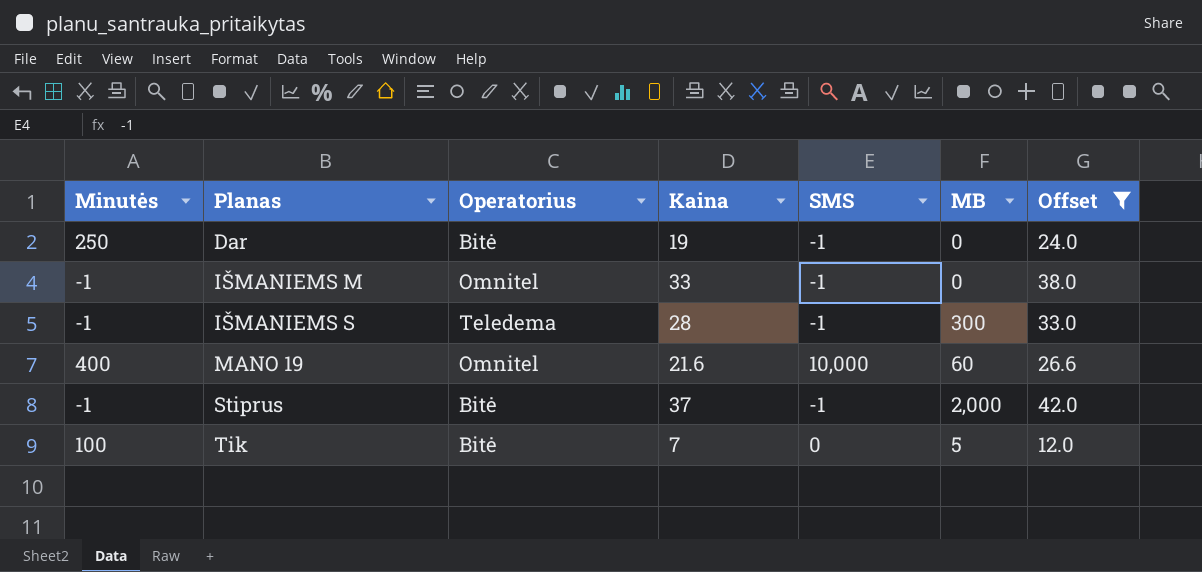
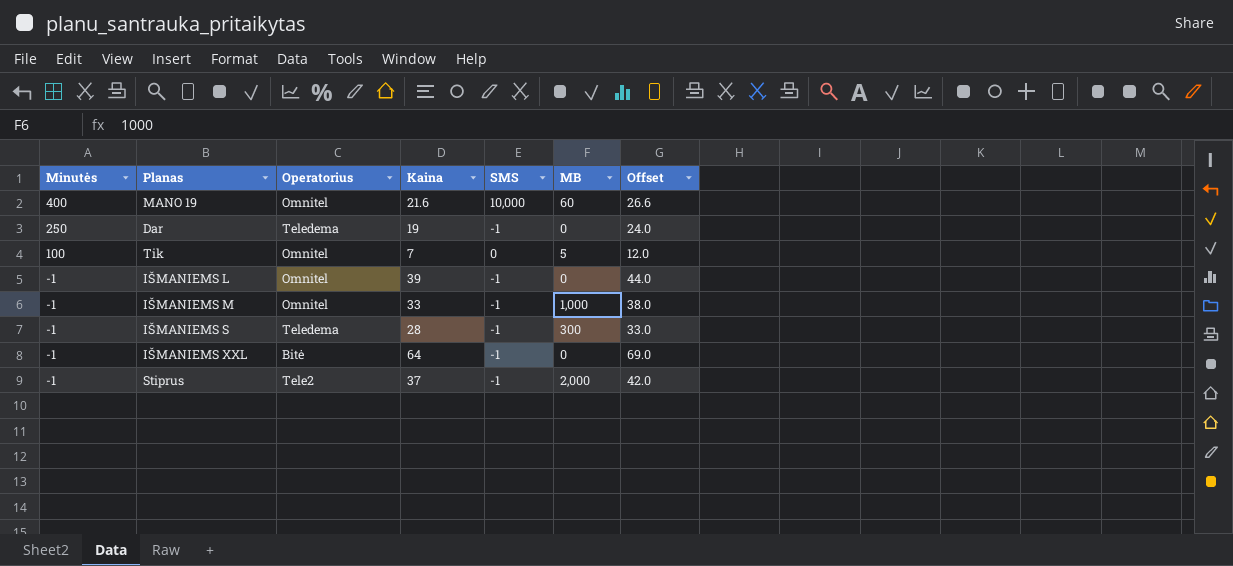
filter: Offset <= 42.0 -> none
row order: Planas ascending -> Minutės descending
Dar | Operatorius: Bitė -> Teledema
Tik | Operatorius: Bitė -> Omnitel
IŠMANIEMS M | MB: 0 -> 1,000
Stiprus | Operatorius: Bitė -> Tele2

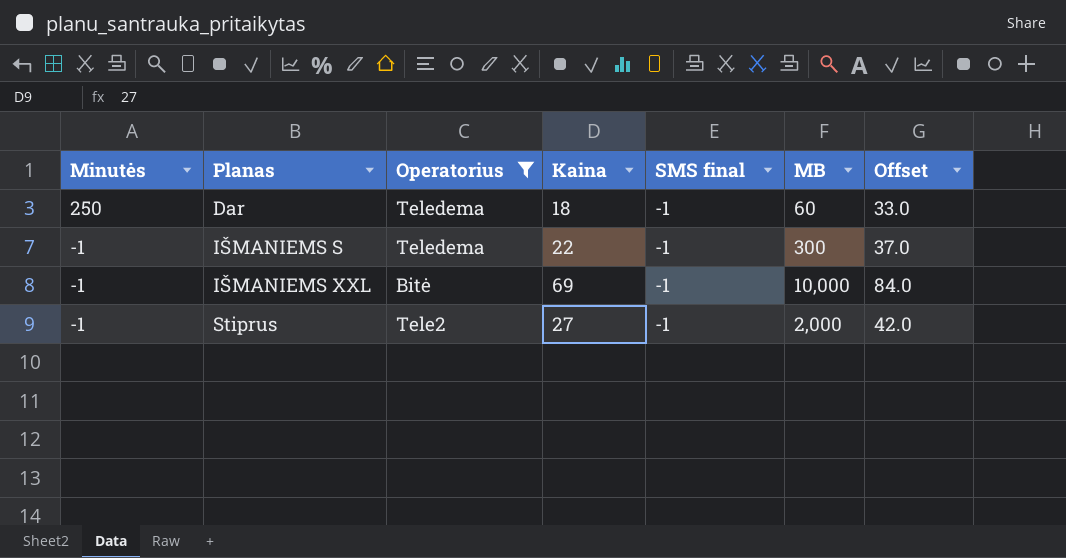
filter: none -> Operatorius != Omnitel
column name: SMS -> SMS final
column Offset | formula: [Kaina] + 5 -> [Kaina] + 15
Dar | Kaina: 19 -> 18
Dar | MB: 0 -> 60
IŠMANIEMS S | Kaina: 28 -> 22
IŠMANIEMS XXL | Kaina: 64 -> 69
IŠMANIEMS XXL | MB: 0 -> 10,000
Stiprus | Kaina: 37 -> 27

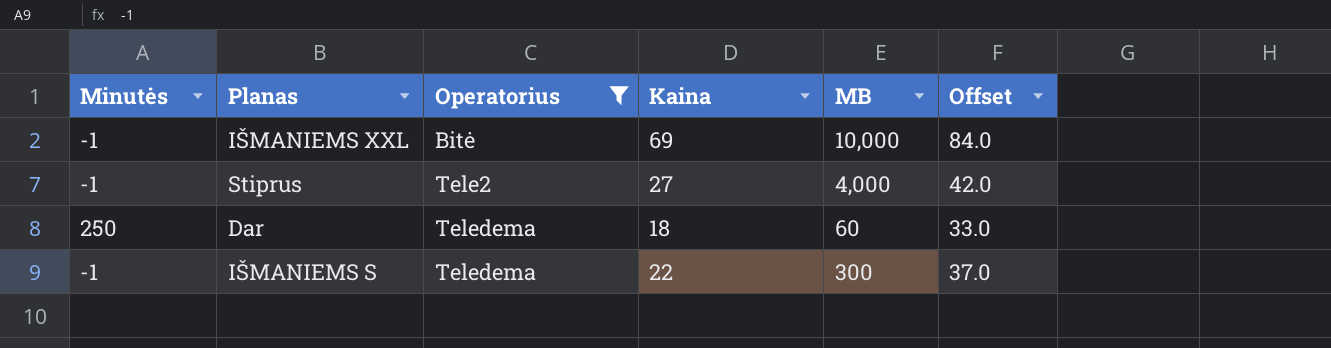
row order: Minutės descending -> Operatorius ascending
column SMS final | position: 5 -> none
Stiprus | MB: 2,000 -> 4,000

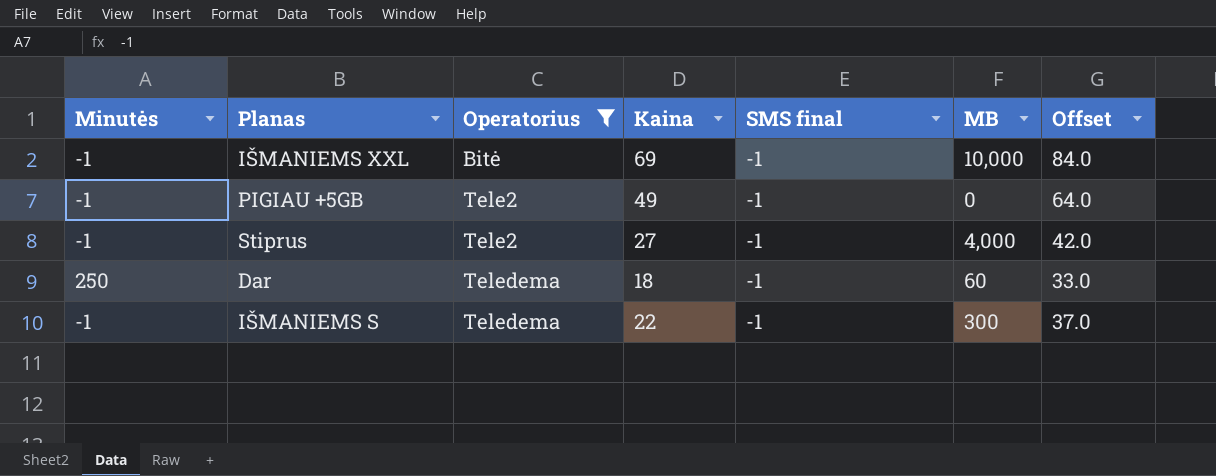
column SMS final | position: none -> 5
row PIGIAU +5GB: none -> -1 | Tele2 | 49 | -1 | 0 | 64.0

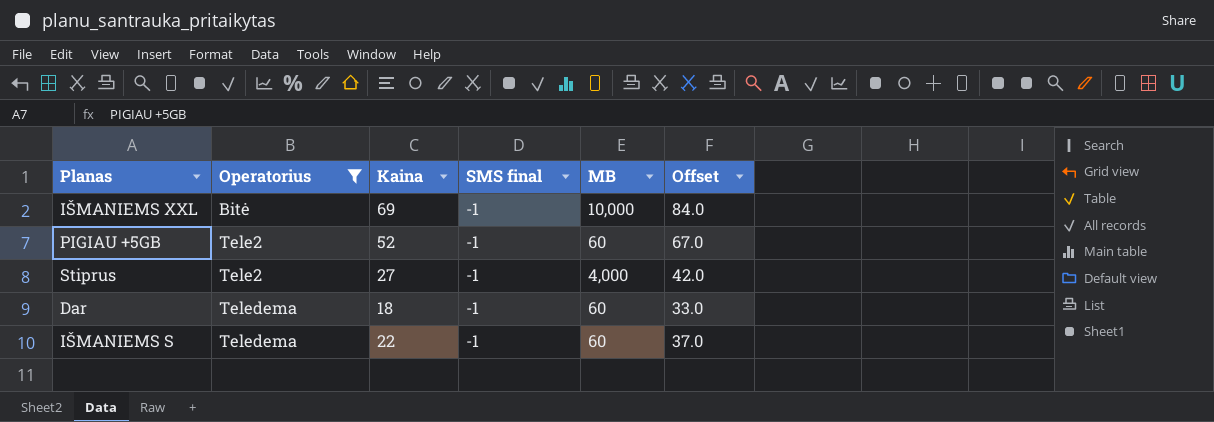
column Minutės | position: 1 -> none
PIGIAU +5GB | Kaina: 49 -> 52
PIGIAU +5GB | MB: 0 -> 60
PIGIAU +5GB | Offset: 64.0 -> 67.0
IŠMANIEMS S | MB: 300 -> 60

